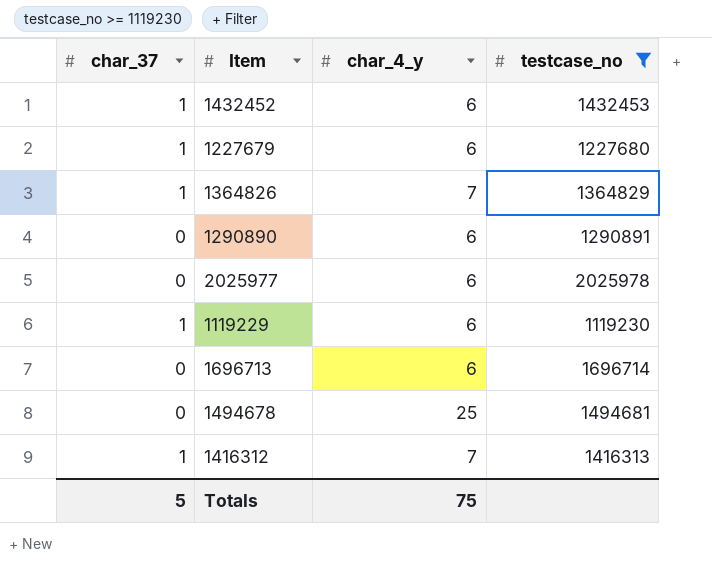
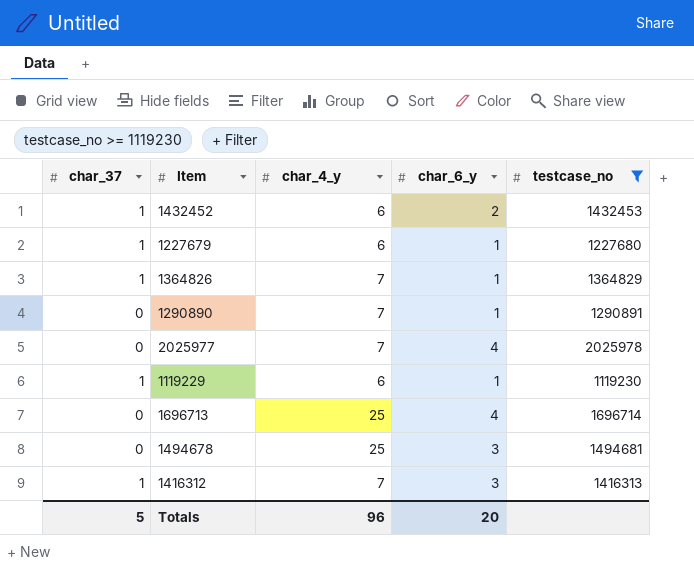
column char_6_y | position: none -> 4
1290890 | char_4_y: 6 -> 7
2025977 | char_4_y: 6 -> 7
1696713 | char_4_y: 6 -> 25
Totals | char_4_y: 75 -> 96

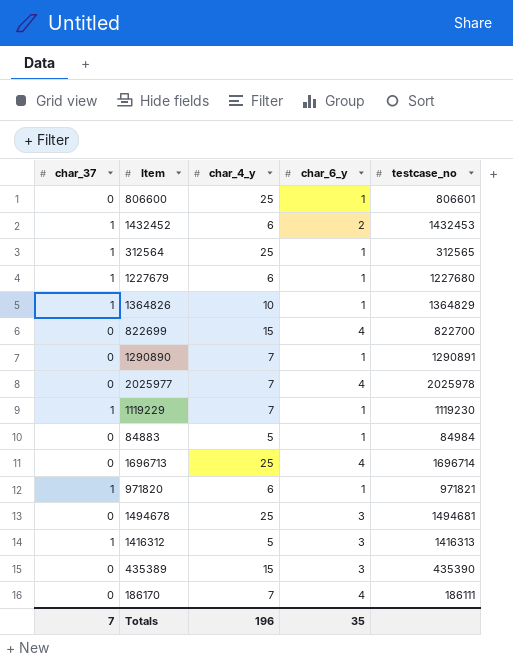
filter: testcase_no >= 1119230 -> none
1364826 | char_4_y: 7 -> 10
1119229 | char_4_y: 6 -> 7
1416312 | char_4_y: 7 -> 5
Totals | char_37: 5 -> 7
Totals | char_4_y: 96 -> 196
Totals | char_6_y: 20 -> 35

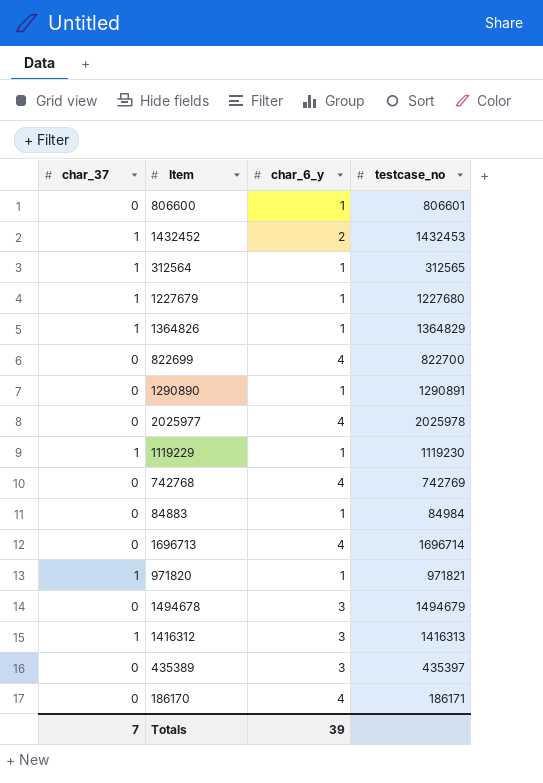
column char_4_y | position: 3 -> none
row 742768: none -> 0 | 4 | 742769
1494678 | testcase_no: 1494681 -> 1494679
435389 | testcase_no: 435390 -> 435397
186170 | testcase_no: 186111 -> 186171
Totals | char_6_y: 35 -> 39

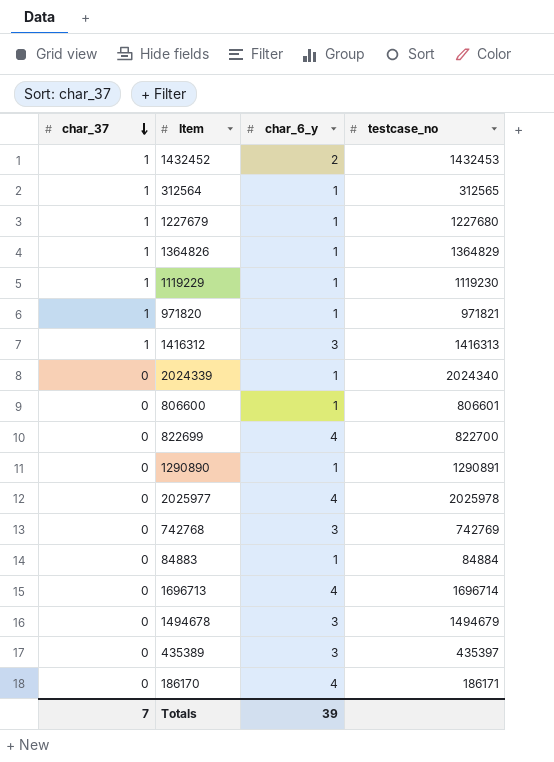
row order: none -> char_37 descending
row 2024339: none -> 0 | 1 | 2024340
742768 | char_6_y: 4 -> 3
84883 | testcase_no: 84984 -> 84884

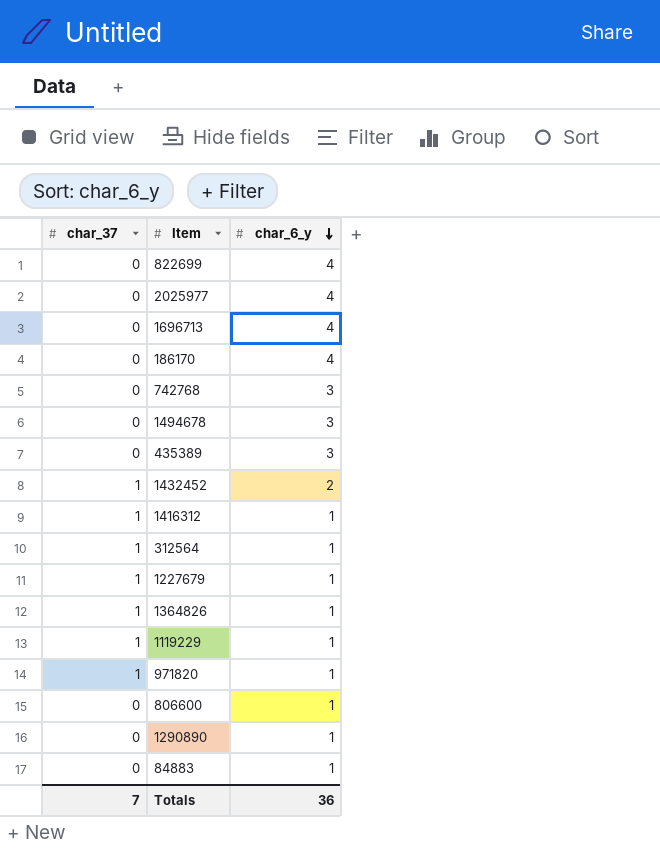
row order: char_37 descending -> char_6_y descending
column testcase_no | position: 4 -> none
row 2024339: 0 | 1 | 2024340 -> none
1416312 | char_6_y: 3 -> 1
Totals | char_6_y: 39 -> 36

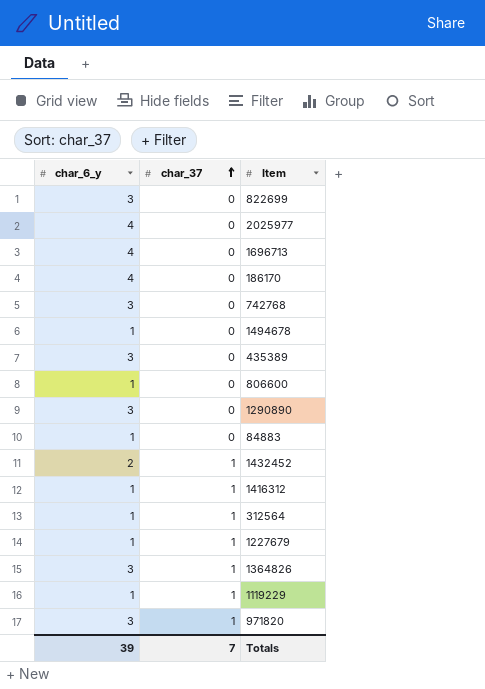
row order: char_6_y descending -> char_37 ascending
column char_6_y | position: 3 -> 1
822699 | char_6_y: 4 -> 3
1494678 | char_6_y: 3 -> 1
1290890 | char_6_y: 1 -> 3
1364826 | char_6_y: 1 -> 3
971820 | char_6_y: 1 -> 3
Totals | char_6_y: 36 -> 39

